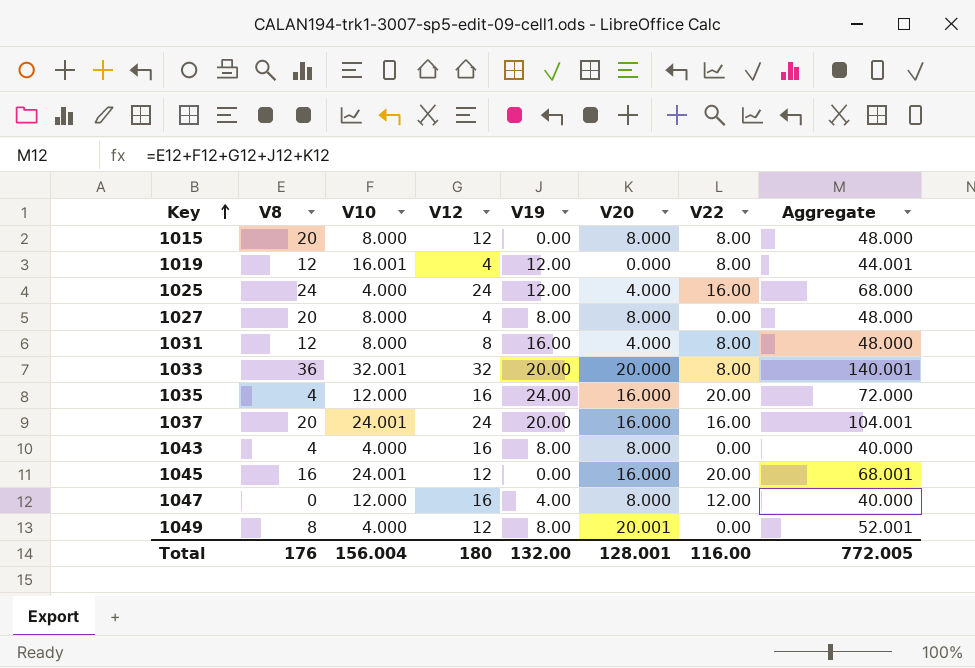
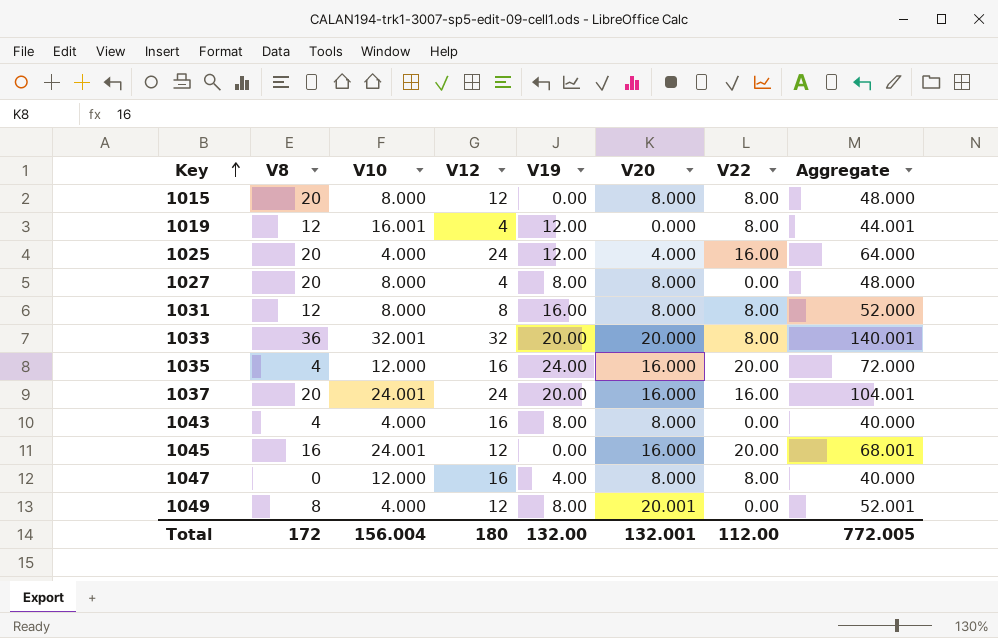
1025 | V8: 24 -> 20
1025 | Aggregate: 68.000 -> 64.000
1031 | V20: 4.000 -> 8.000
1031 | Aggregate: 48.000 -> 52.000
1047 | V22: 12.00 -> 8.00
Total | V8: 176 -> 172
Total | V20: 128.001 -> 132.001
Total | V22: 116.00 -> 112.00

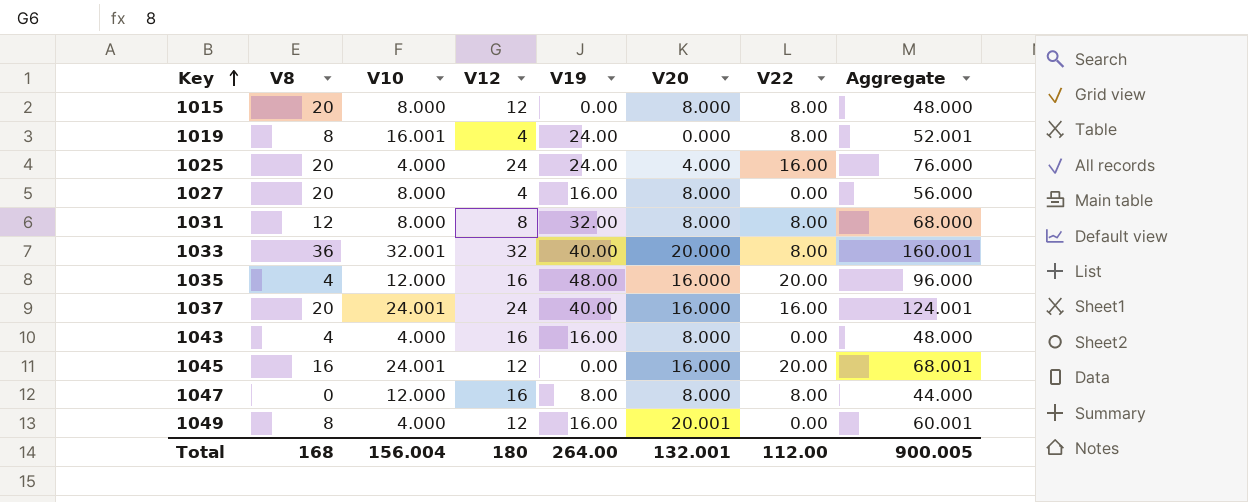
1019 | V8: 12 -> 8
1019 | V19: 12.00 -> 24.00
1019 | Aggregate: 44.001 -> 52.001
1025 | V19: 12.00 -> 24.00
1025 | Aggregate: 64.000 -> 76.000
1027 | V19: 8.00 -> 16.00
1027 | Aggregate: 48.000 -> 56.000
1031 | V19: 16.00 -> 32.00
1031 | Aggregate: 52.000 -> 68.000
1033 | V19: 20.00 -> 40.00
1033 | Aggregate: 140.001 -> 160.001
1035 | V19: 24.00 -> 48.00
1035 | Aggregate: 72.000 -> 96.000
1037 | V19: 20.00 -> 40.00
1037 | Aggregate: 104.001 -> 124.001
1043 | V19: 8.00 -> 16.00
1043 | Aggregate: 40.000 -> 48.000
1047 | V19: 4.00 -> 8.00
1047 | Aggregate: 40.000 -> 44.000
1049 | V19: 8.00 -> 16.00
1049 | Aggregate: 52.001 -> 60.001
Total | V8: 172 -> 168
Total | V19: 132.00 -> 264.00
Total | Aggregate: 772.005 -> 900.005

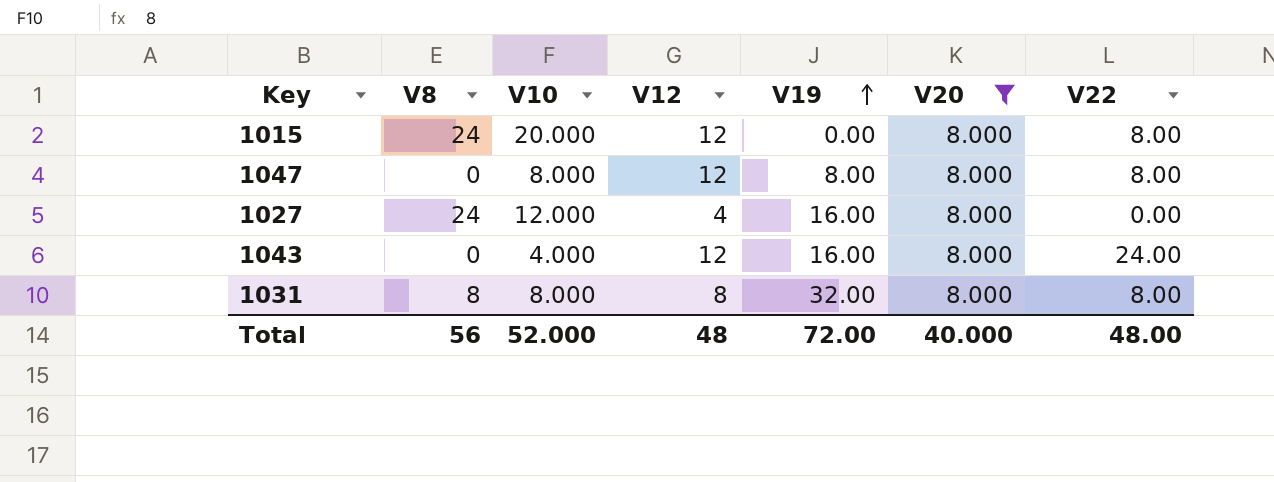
filter: none -> V20 = 8.000
row order: Key ascending -> V19 ascending
column Aggregate | formula: [V8] + [V10] + [V12] + [V19] + [V20] -> none
1015 | V8: 20 -> 24
1015 | V10: 8.000 -> 20.000
1047 | V10: 12.000 -> 8.000
1047 | V12: 16 -> 12
1027 | V8: 20 -> 24
1027 | V10: 8.000 -> 12.000
1043 | V8: 4 -> 0
1043 | V12: 16 -> 12
1043 | V22: 0.00 -> 24.00
1031 | V8: 12 -> 8
Total | V8: 168 -> 56
Total | V10: 156.004 -> 52.000
Total | V12: 180 -> 48
Total | V19: 264.00 -> 72.00
Total | V20: 132.001 -> 40.000
Total | V22: 112.00 -> 48.00

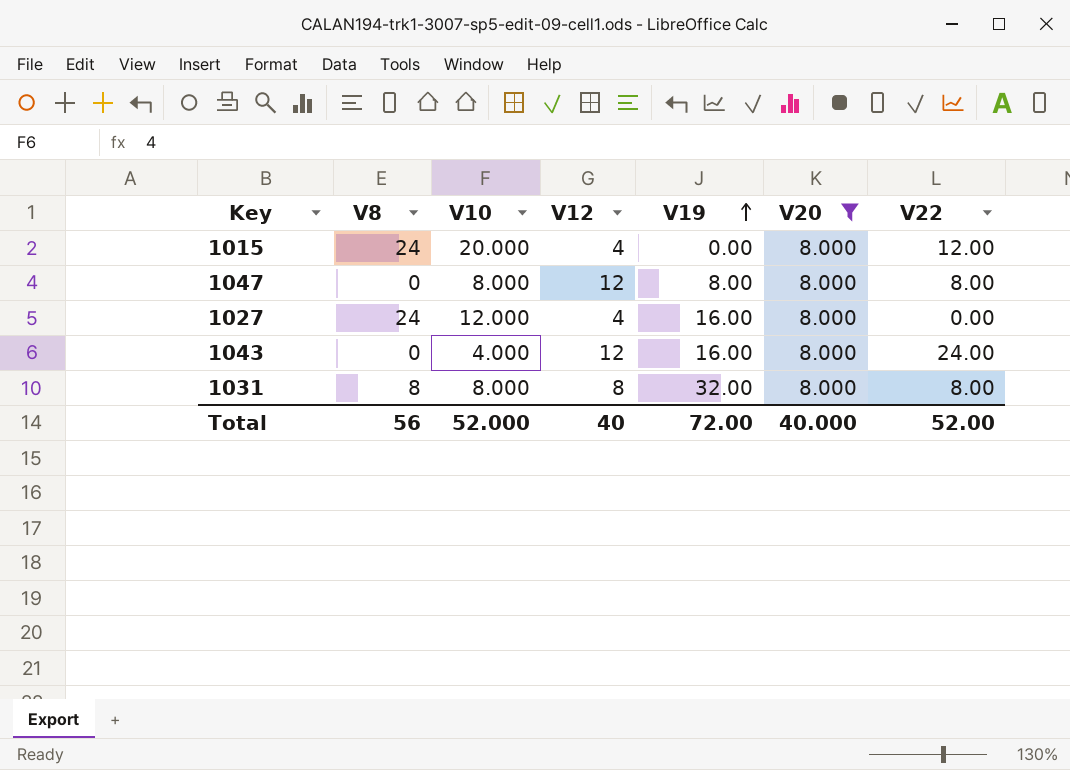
1015 | V12: 12 -> 4
1015 | V22: 8.00 -> 12.00
Total | V12: 48 -> 40
Total | V22: 48.00 -> 52.00

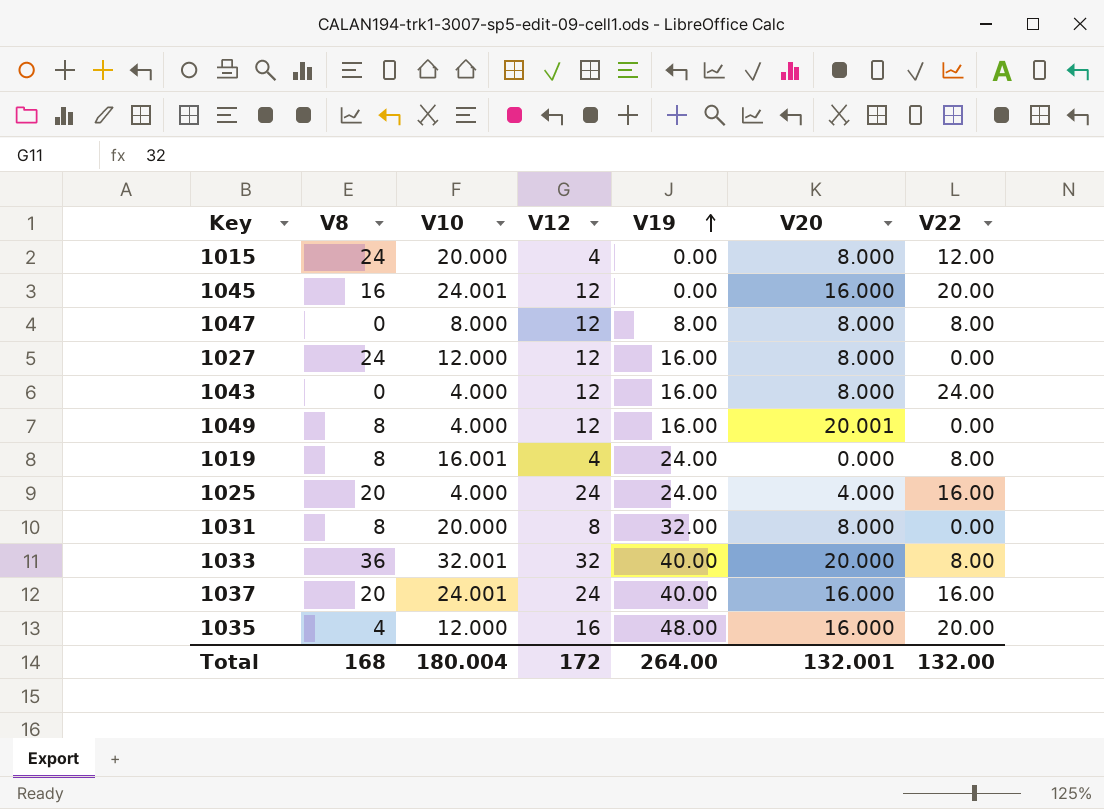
filter: V20 = 8.000 -> none
1027 | V12: 4 -> 12
1031 | V10: 8.000 -> 20.000
1031 | V22: 8.00 -> 0.00
Total | V8: 56 -> 168
Total | V10: 52.000 -> 180.004
Total | V12: 40 -> 172
Total | V19: 72.00 -> 264.00
Total | V20: 40.000 -> 132.001
Total | V22: 52.00 -> 132.00

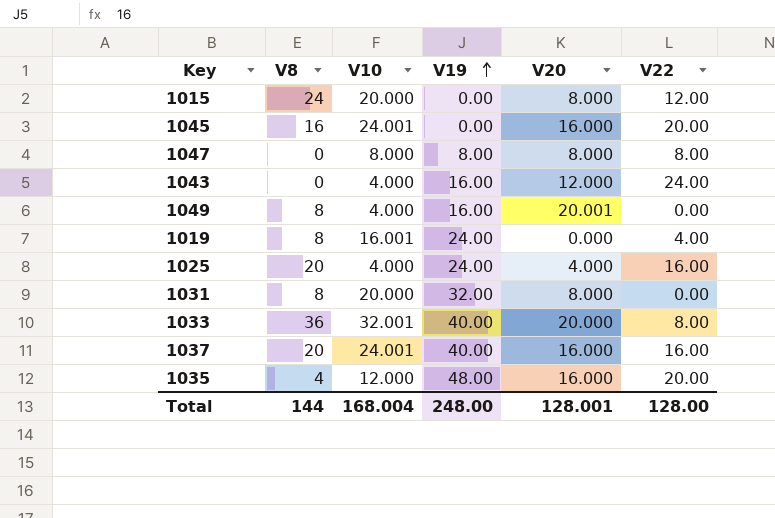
column V12 | position: 4 -> none
row 1027: 24 | 12.000 | 12 | 16.00 | 8.000 | 0.00 -> none
1043 | V20: 8.000 -> 12.000
1019 | V22: 8.00 -> 4.00
Total | V8: 168 -> 144
Total | V10: 180.004 -> 168.004
Total | V19: 264.00 -> 248.00
Total | V20: 132.001 -> 128.001
Total | V22: 132.00 -> 128.00

